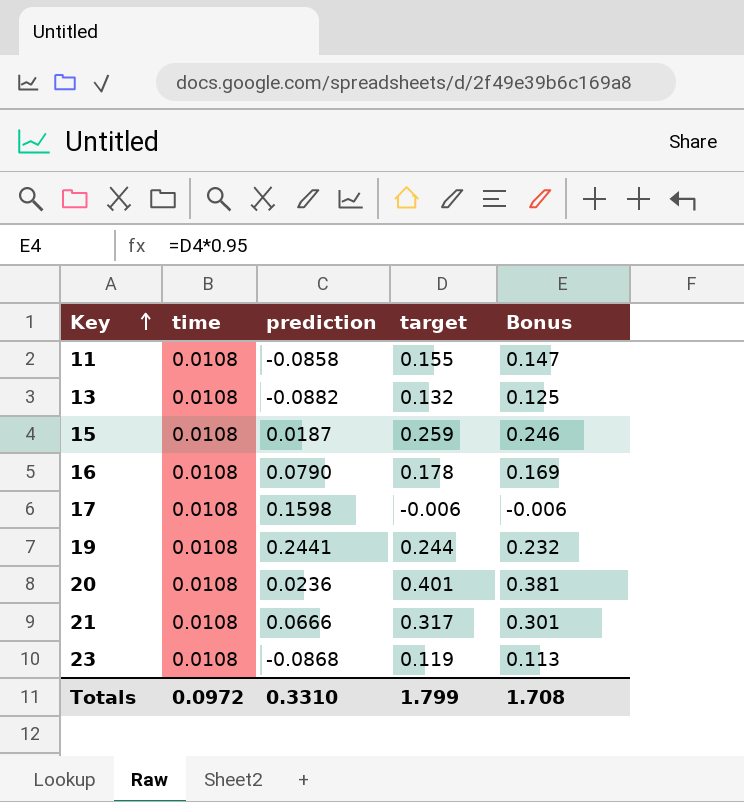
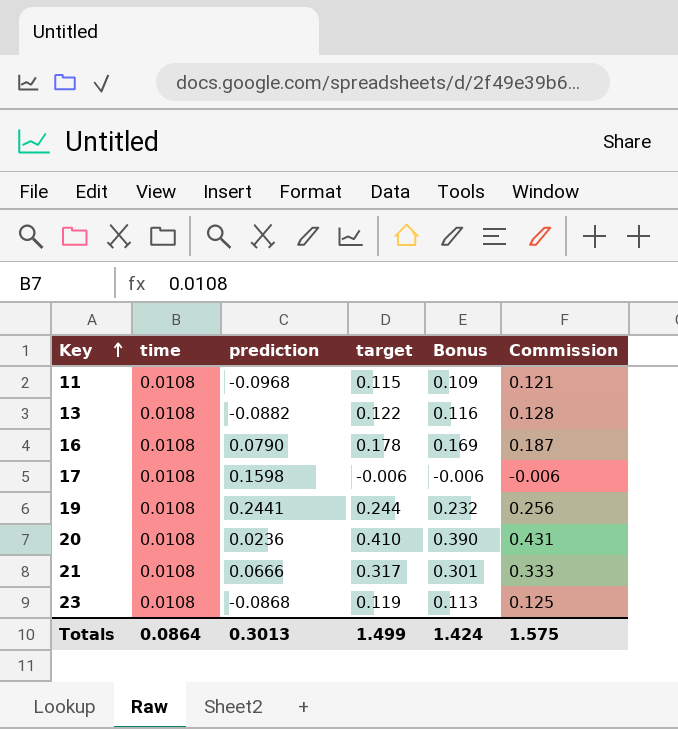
column Commission | formula: none -> [target] * 1.05
row 15: 0.0108 | 0.0187 | 0.259 | 0.246 -> none
11 | prediction: -0.0858 -> -0.0968
11 | target: 0.155 -> 0.115
11 | Bonus: 0.147 -> 0.109
13 | target: 0.132 -> 0.122
13 | Bonus: 0.125 -> 0.116
20 | target: 0.401 -> 0.410
20 | Bonus: 0.381 -> 0.390
Totals | time: 0.0972 -> 0.0864
Totals | prediction: 0.3310 -> 0.3013
Totals | target: 1.799 -> 1.499
Totals | Bonus: 1.708 -> 1.424

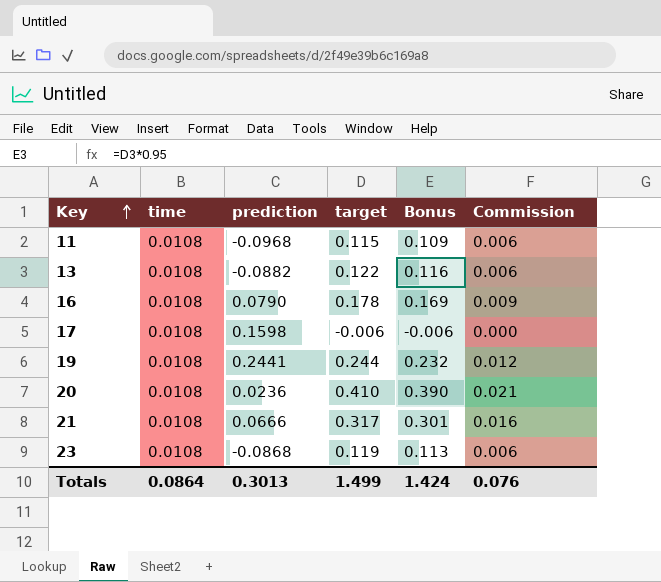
column Commission | formula: [target] * 1.05 -> [target] * 0.05
Totals | Commission: 1.575 -> 0.076

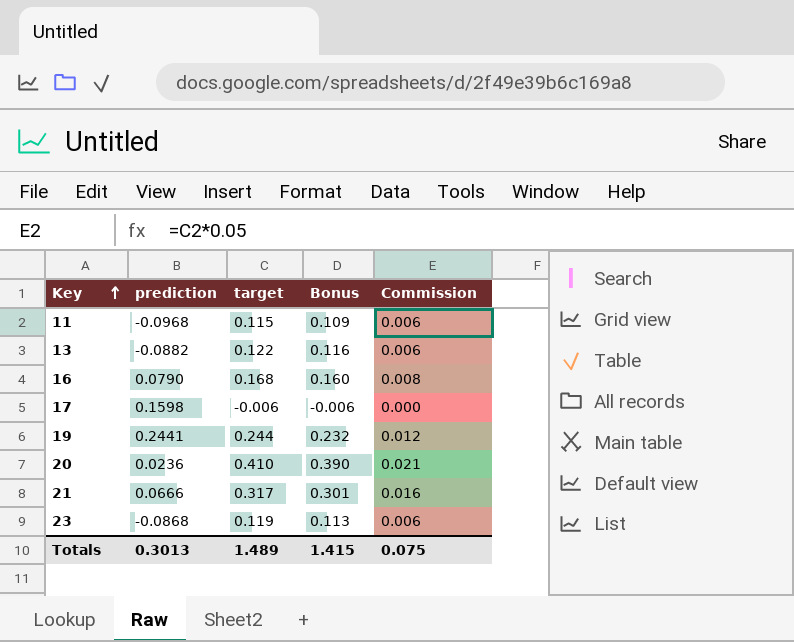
column time | position: 2 -> none
16 | target: 0.178 -> 0.168
16 | Bonus: 0.169 -> 0.160
16 | Commission: 0.009 -> 0.008
Totals | target: 1.499 -> 1.489
Totals | Bonus: 1.424 -> 1.415
Totals | Commission: 0.076 -> 0.075

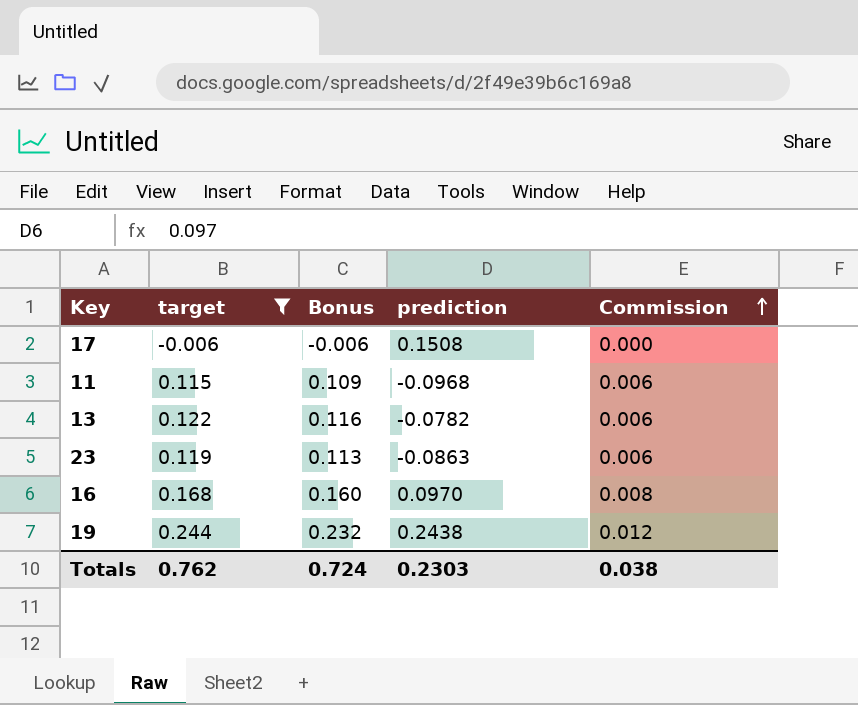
filter: none -> target <= 0.244
row order: Key ascending -> Commission ascending
column prediction | position: 2 -> 4
17 | prediction: 0.1598 -> 0.1508
13 | prediction: -0.0882 -> -0.0782
23 | prediction: -0.0868 -> -0.0863
16 | prediction: 0.0790 -> 0.0970
19 | prediction: 0.2441 -> 0.2438
Totals | target: 1.489 -> 0.762
Totals | Bonus: 1.415 -> 0.724
Totals | prediction: 0.3013 -> 0.2303
Totals | Commission: 0.075 -> 0.038

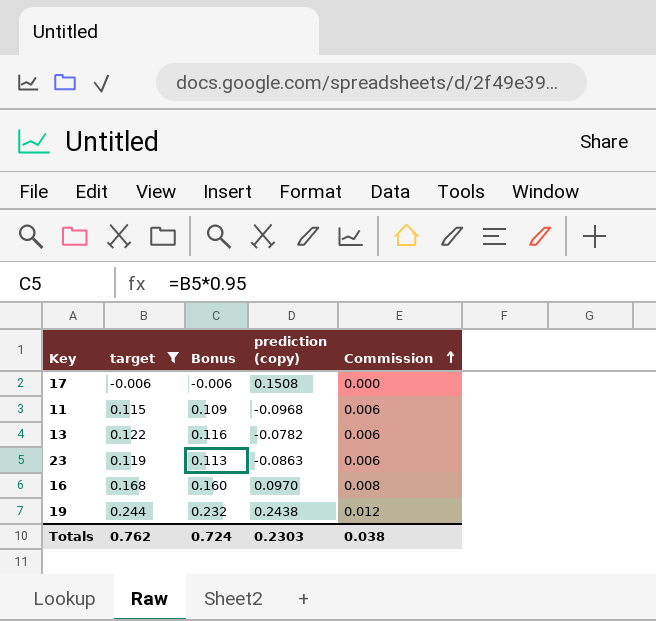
column name: prediction -> prediction (copy)

